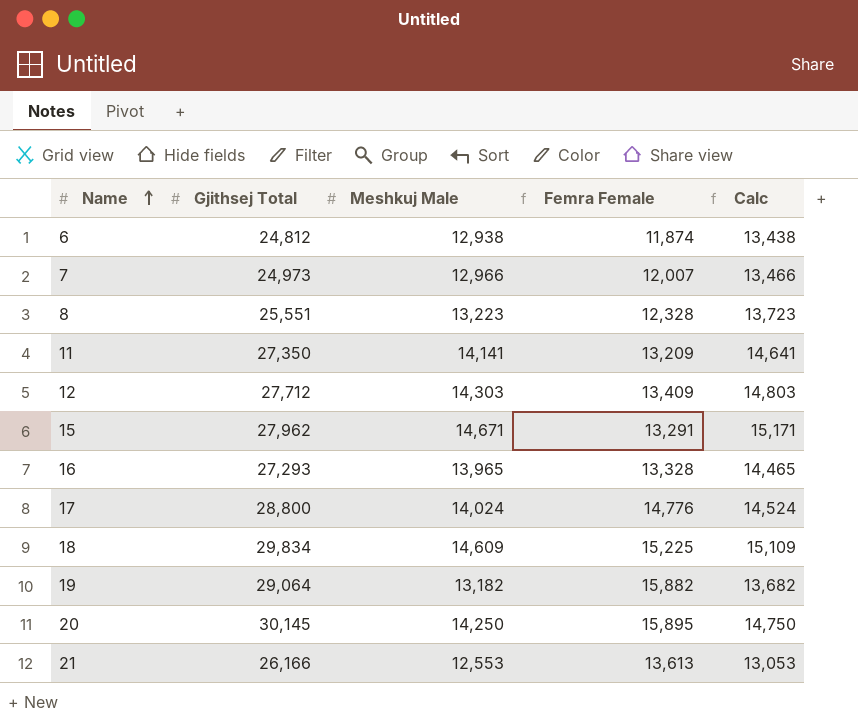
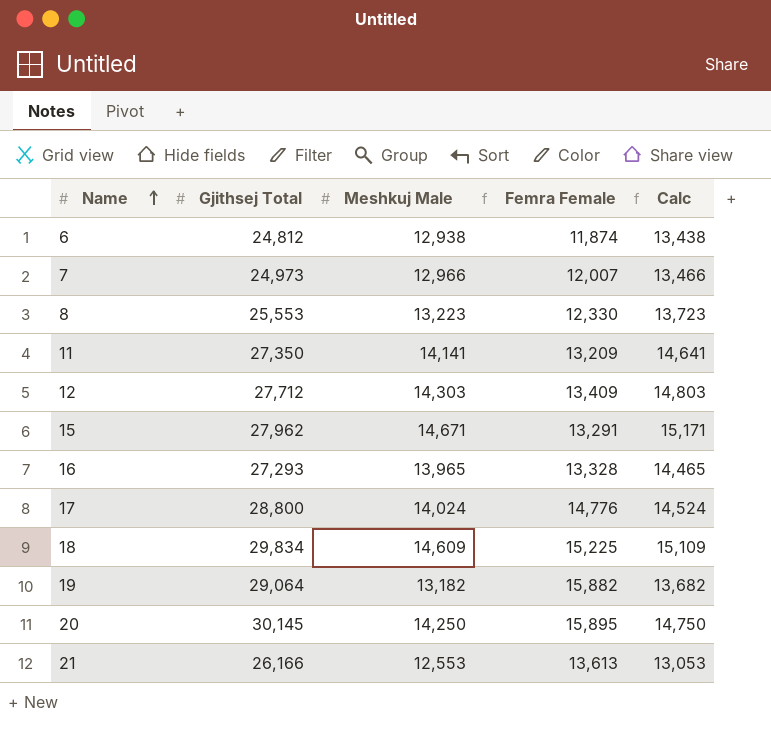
8 | Gjithsej Total: 25,551 -> 25,553
8 | Femra Female: 12,328 -> 12,330

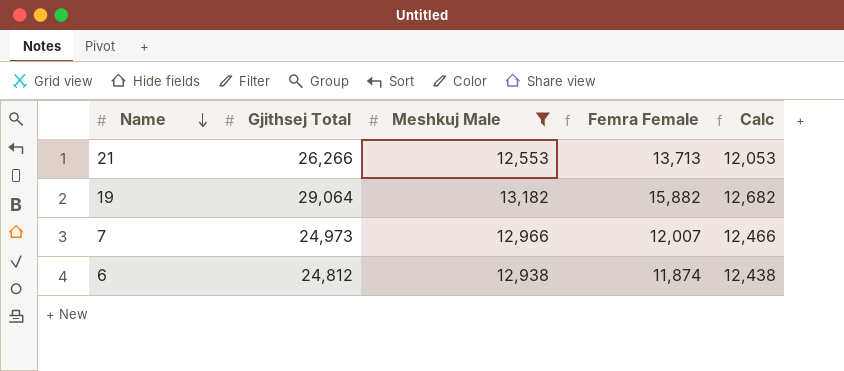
filter: none -> Meshkuj Male <= 13,182
row order: Name ascending -> Name descending
column Calc | formula: [Meshkuj Male] + 500 -> [Meshkuj Male] - 500
21 | Gjithsej Total: 26,166 -> 26,266
21 | Femra Female: 13,613 -> 13,713

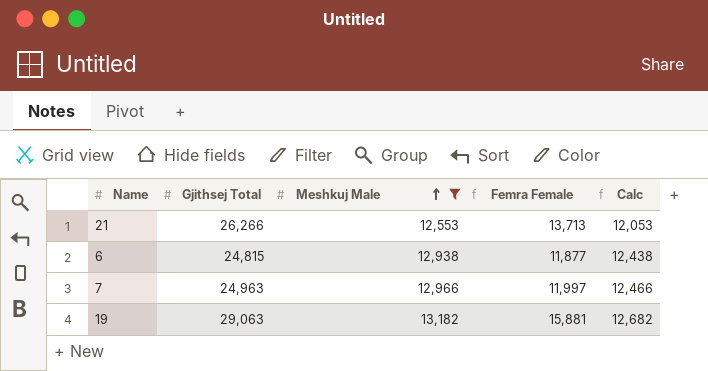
row order: Name descending -> Meshkuj Male ascending
6 | Gjithsej Total: 24,812 -> 24,815
6 | Femra Female: 11,874 -> 11,877
7 | Gjithsej Total: 24,973 -> 24,963
7 | Femra Female: 12,007 -> 11,997
19 | Gjithsej Total: 29,064 -> 29,063
19 | Femra Female: 15,882 -> 15,881

